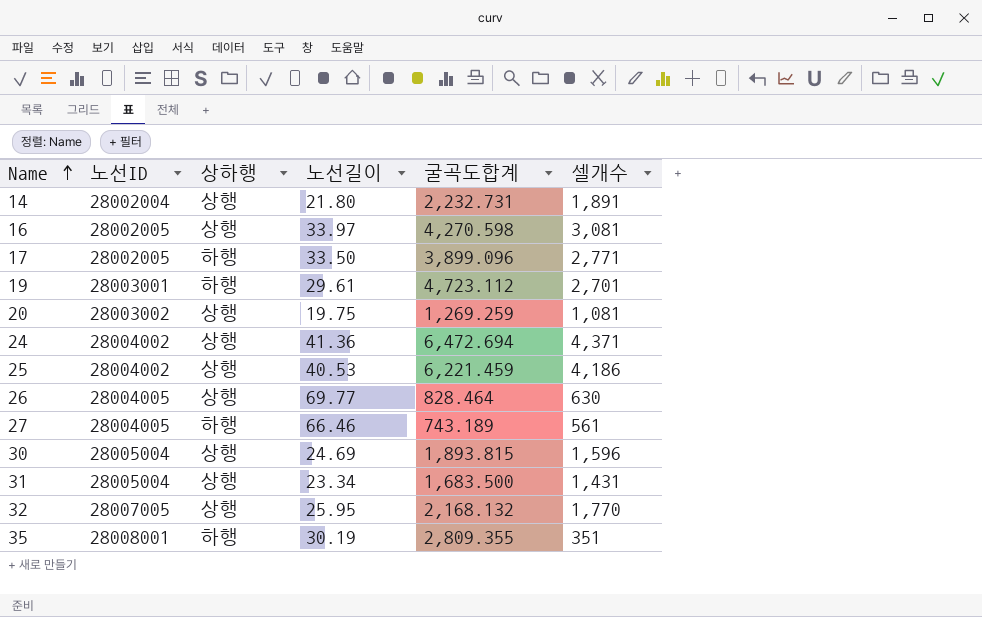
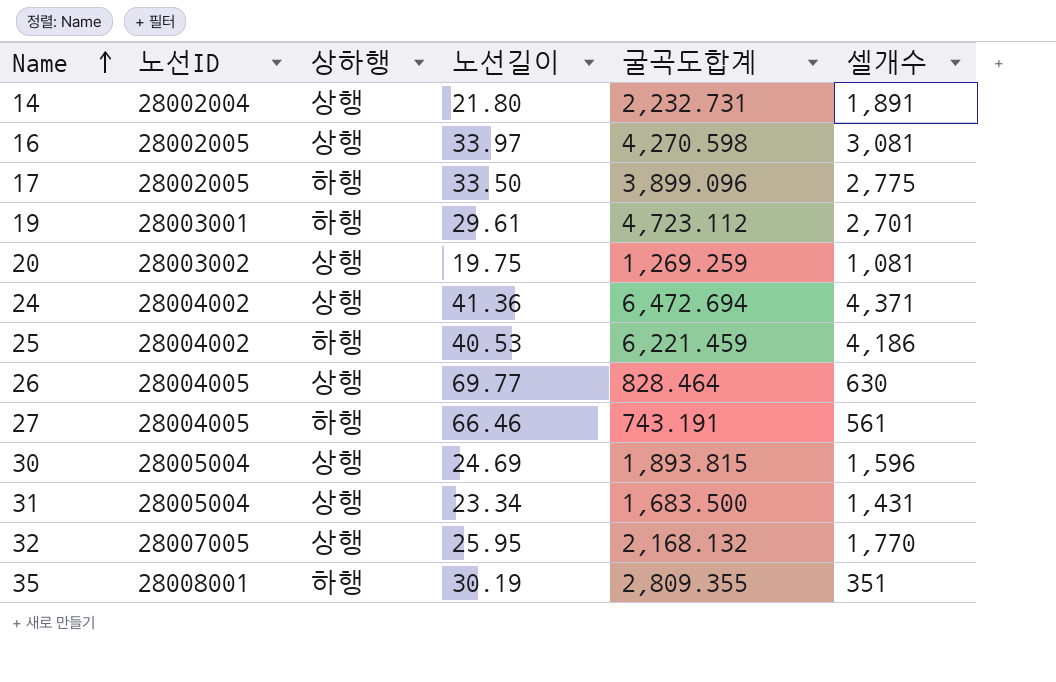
17 | 셀개수: 2,771 -> 2,775
25 | 상하행: 상행 -> 하행
27 | 굴곡도합계: 743.189 -> 743.191

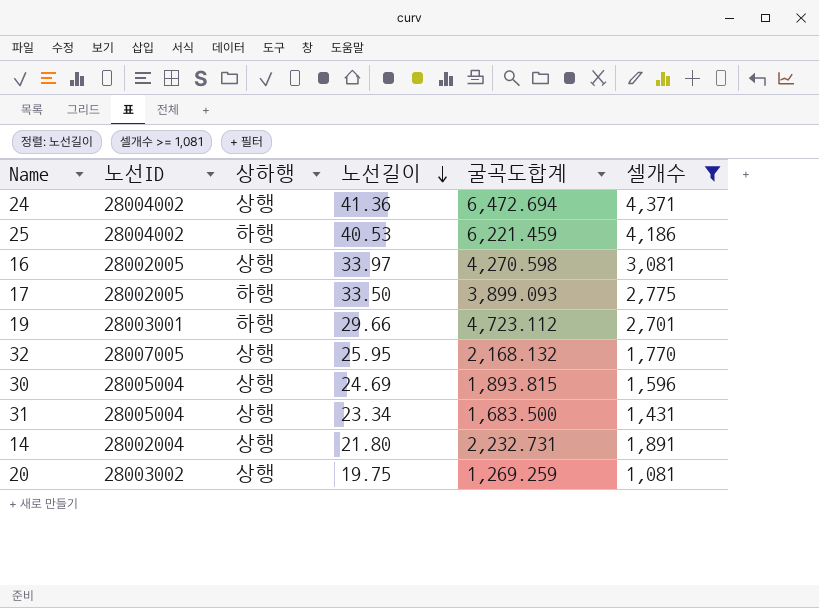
filter: none -> 셀개수 >= 1,081
row order: Name ascending -> 노선길이 descending
17 | 굴곡도합계: 3,899.096 -> 3,899.093
19 | 노선길이: 29.61 -> 29.66

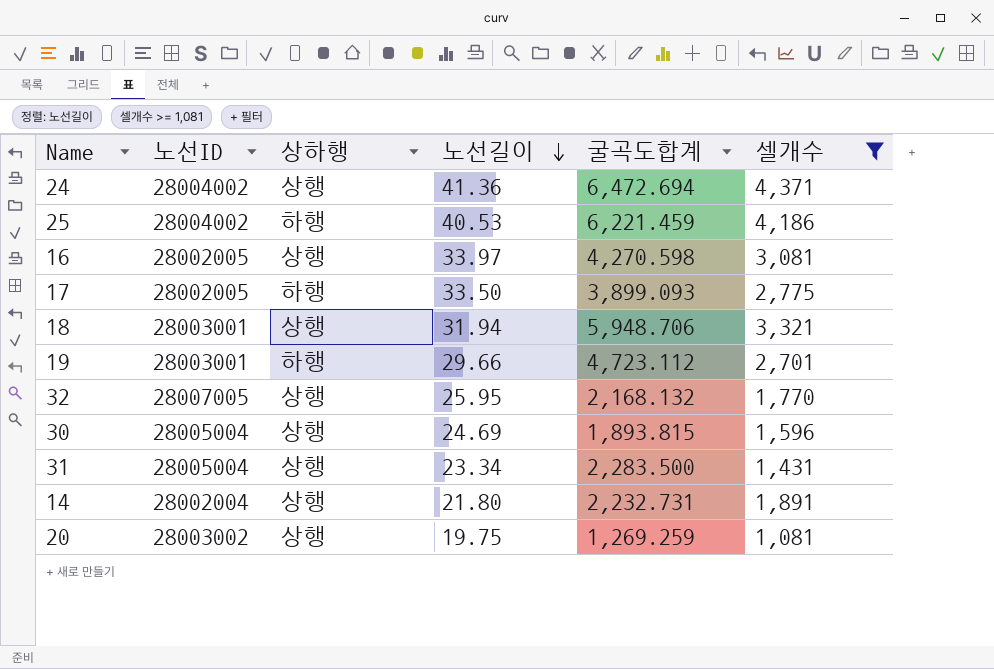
row 18: none -> 28003001 | 상행 | 31.94 | 5,948.706 | 3,321
31 | 굴곡도합계: 1,683.500 -> 2,283.500

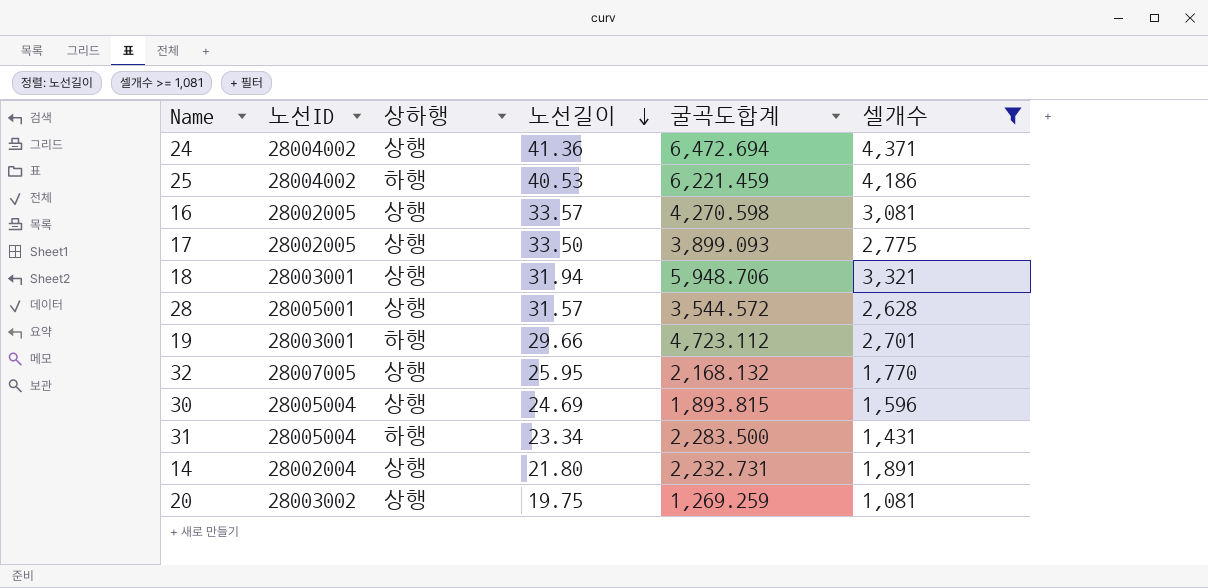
16 | 노선길이: 33.97 -> 33.57
17 | 상하행: 하행 -> 상행
row 28: none -> 28005001 | 상행 | 31.57 | 3,544.572 | 2,628
31 | 상하행: 상행 -> 하행

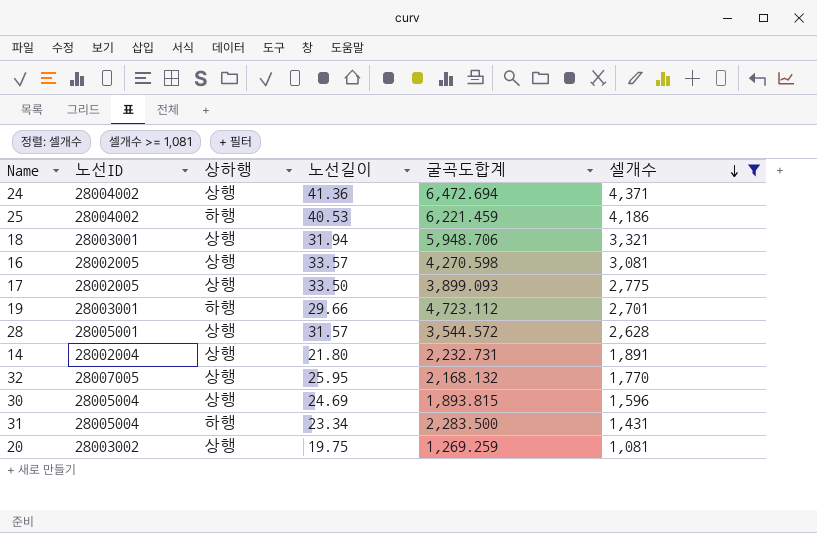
row order: 노선길이 descending -> 셀개수 descending

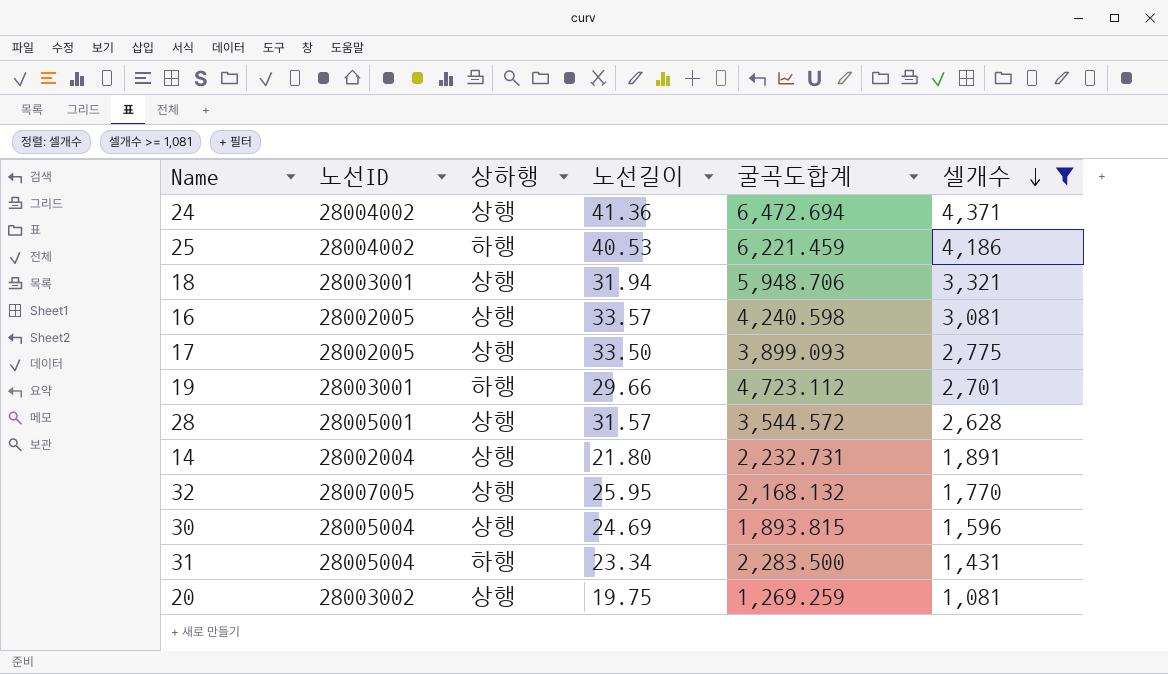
16 | 굴곡도합계: 4,270.598 -> 4,240.598

